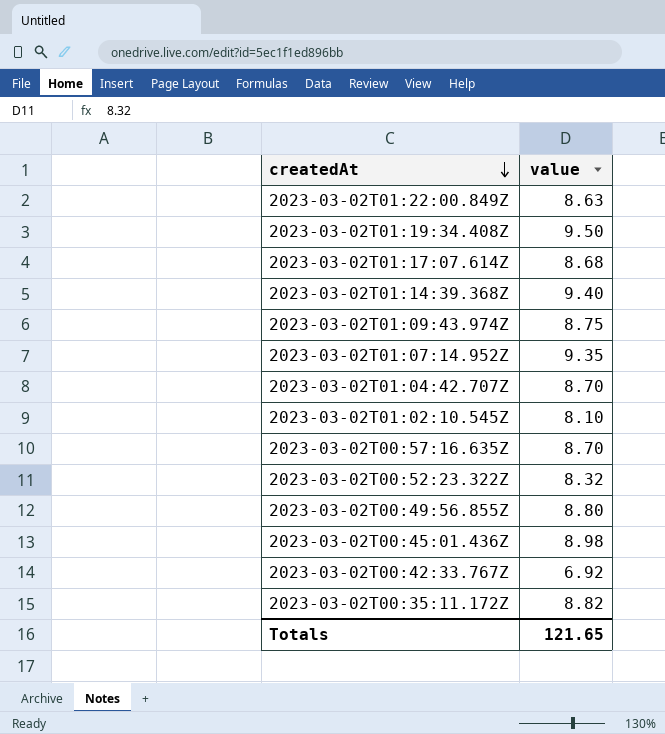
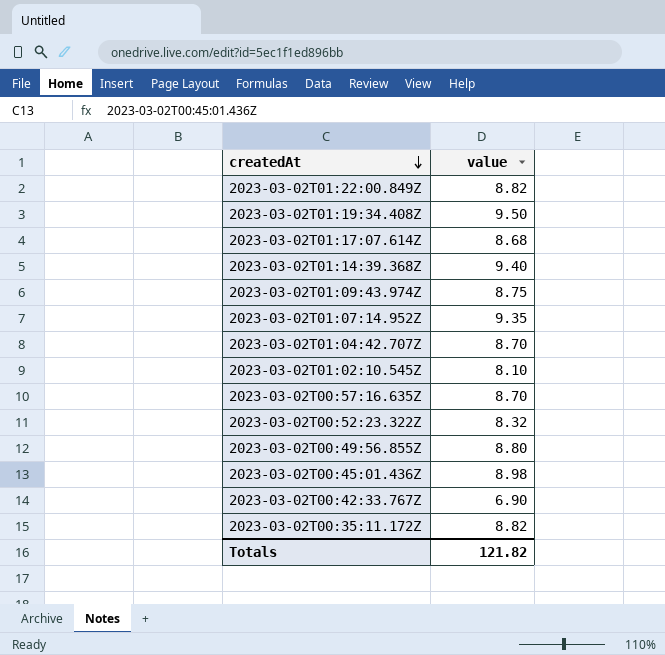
2023-03-02T01:22:00.849Z | value: 8.63 -> 8.82
2023-03-02T00:42:33.767Z | value: 6.92 -> 6.90
Totals | value: 121.65 -> 121.82

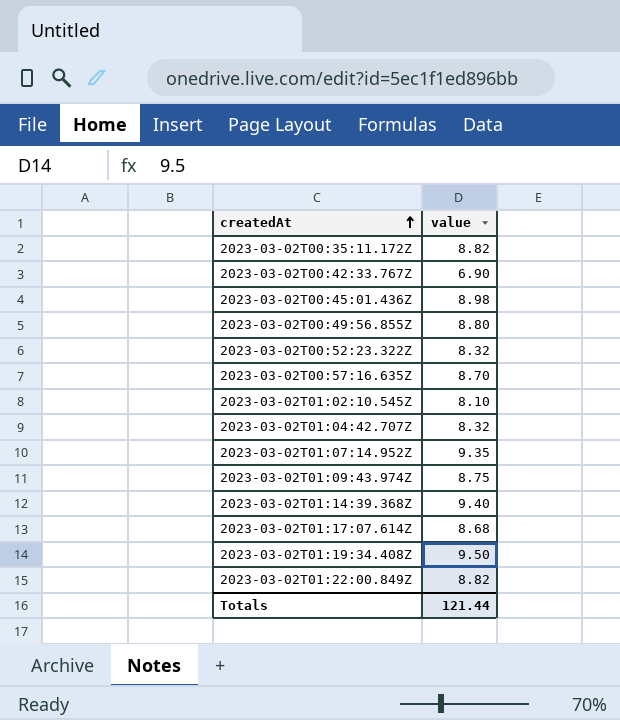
row order: createdAt descending -> createdAt ascending
2023-03-02T01:04:42.707Z | value: 8.70 -> 8.32
Totals | value: 121.82 -> 121.44

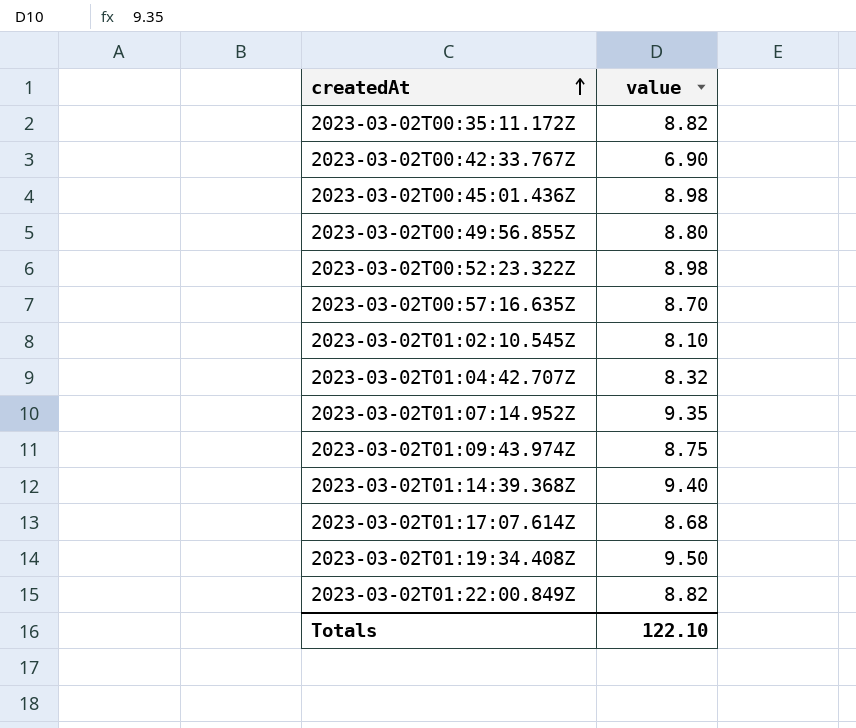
2023-03-02T00:52:23.322Z | value: 8.32 -> 8.98
Totals | value: 121.44 -> 122.10

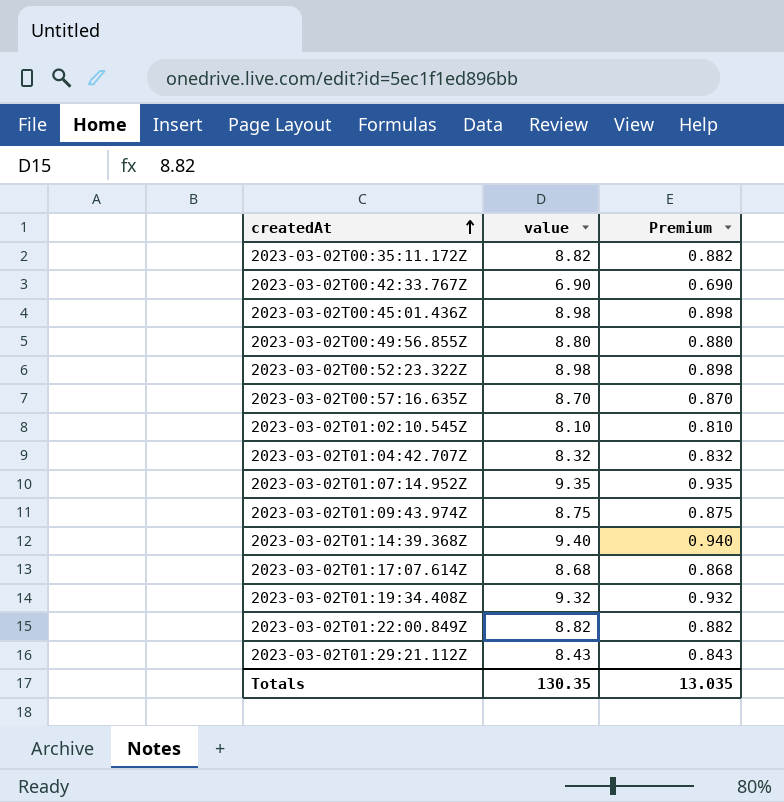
column Premium | formula: none -> [value] * 0.1
2023-03-02T01:19:34.408Z | value: 9.50 -> 9.32
row 2023-03-02T01:29:21.112Z: none -> 8.43 | 0.843
Totals | value: 122.10 -> 130.35

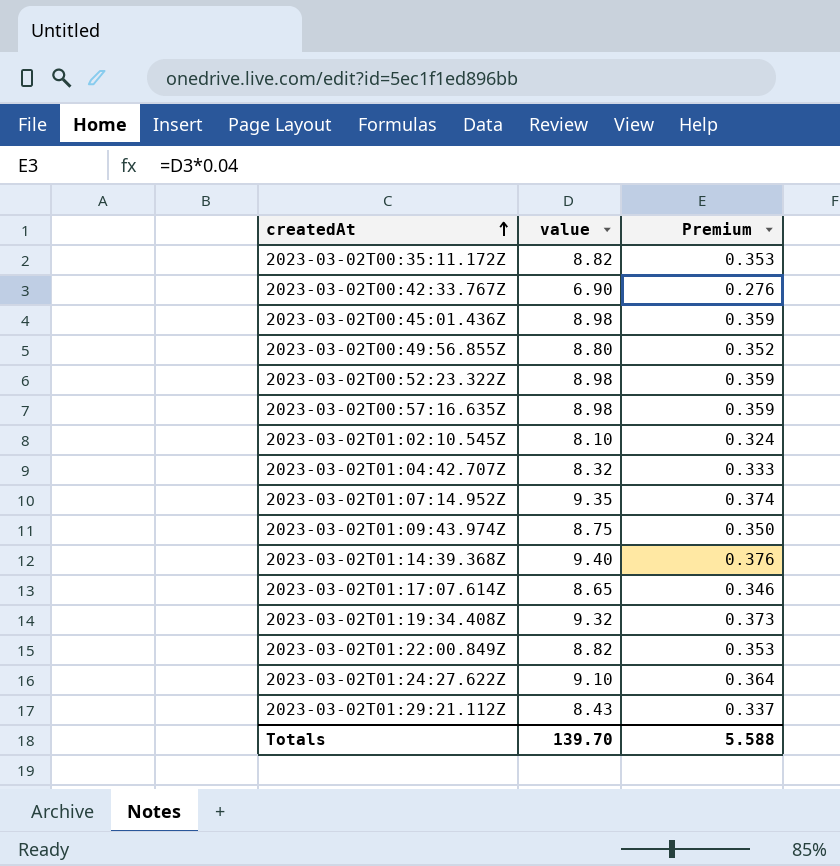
column Premium | formula: [value] * 0.1 -> [value] * 0.04
2023-03-02T00:57:16.635Z | value: 8.70 -> 8.98
2023-03-02T01:17:07.614Z | value: 8.68 -> 8.65
row 2023-03-02T01:24:27.622Z: none -> 9.10 | 0.364
Totals | value: 130.35 -> 139.70
Totals | Premium: 13.035 -> 5.588

